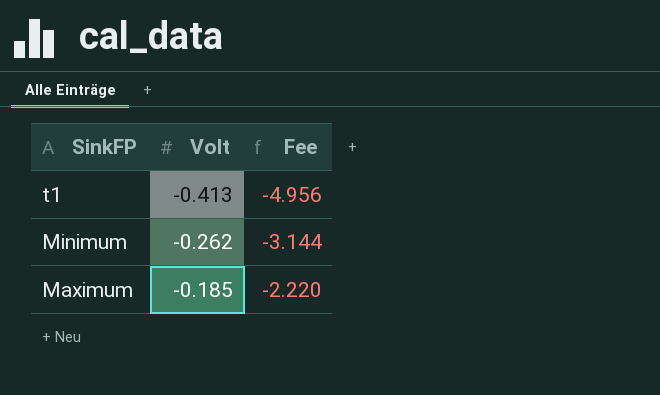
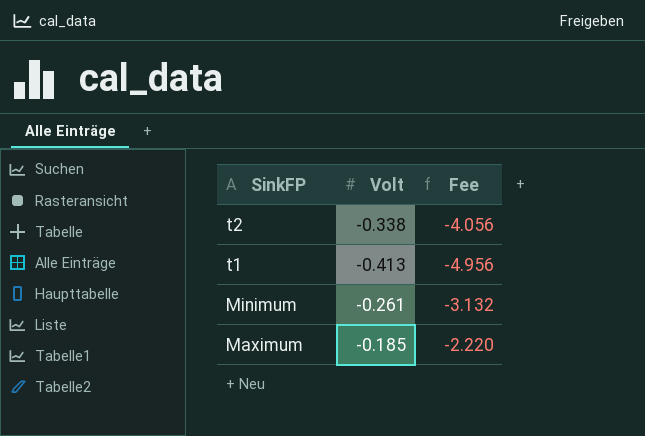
row t2: none -> -0.338 | -4.056
Minimum | Volt: -0.262 -> -0.261
Minimum | Fee: -3.144 -> -3.132

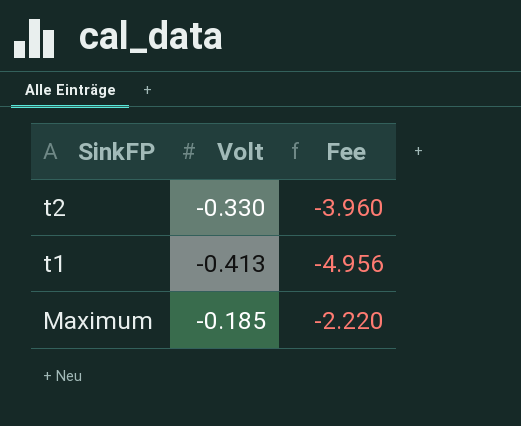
row Minimum: -0.261 | -3.132 -> none
t2 | Volt: -0.338 -> -0.330
t2 | Fee: -4.056 -> -3.960

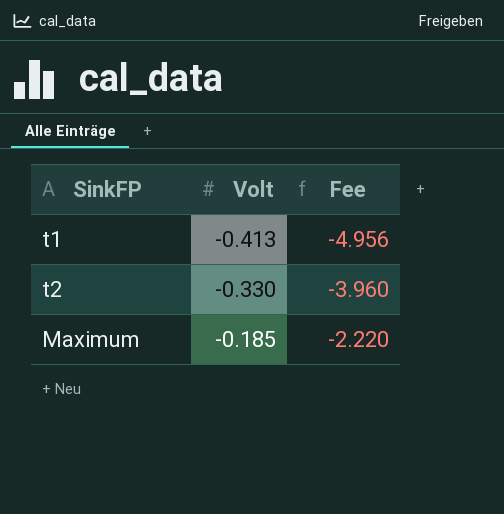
row order: SinkFP descending -> Volt ascending

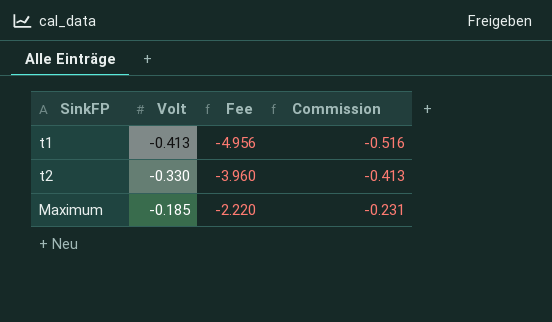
column Commission | formula: none -> [Volt] * 1.25

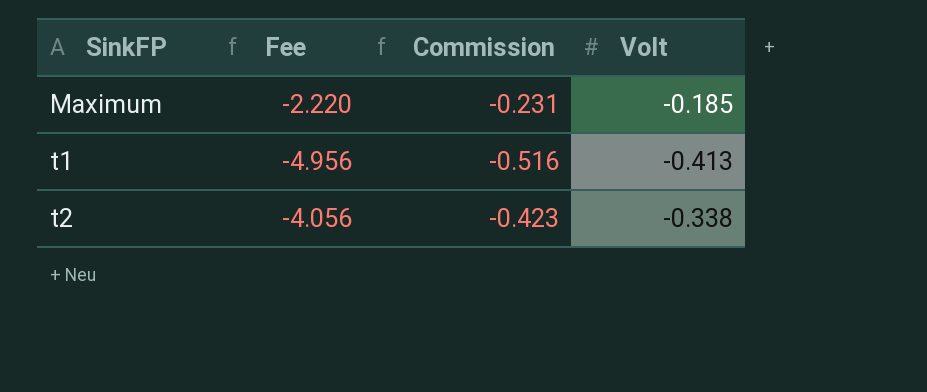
row order: Volt ascending -> SinkFP ascending
column Volt | position: 2 -> 4
t2 | Fee: -3.960 -> -4.056
t2 | Commission: -0.413 -> -0.423
t2 | Volt: -0.330 -> -0.338

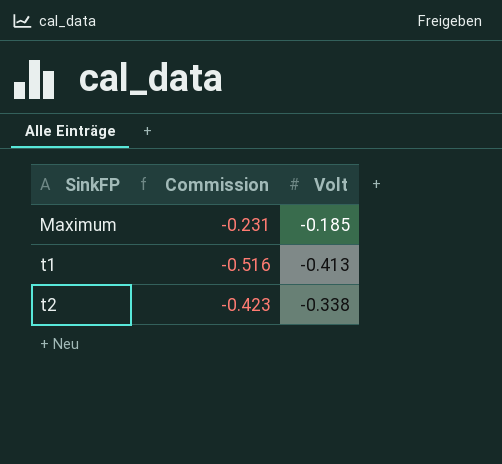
column Fee | formula: [Volt] * 12 -> none

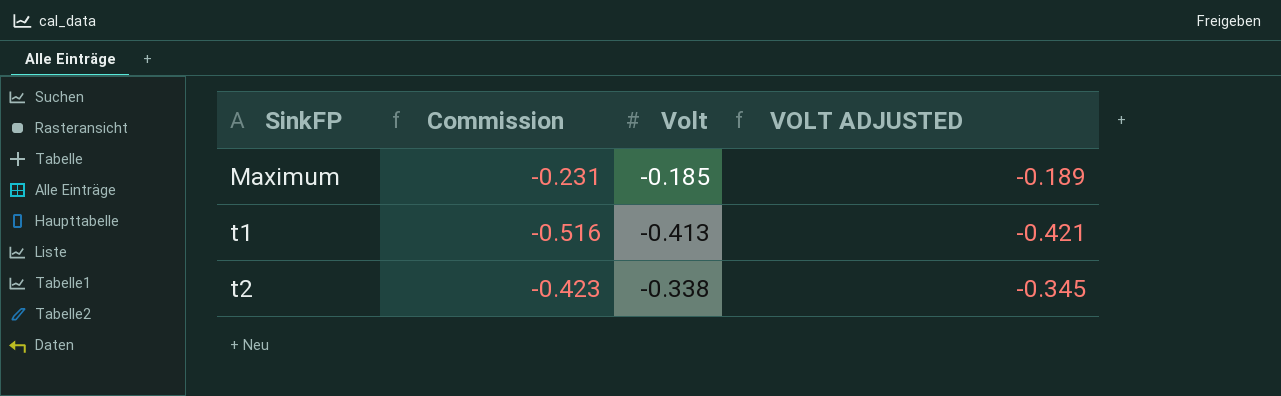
column VOLT ADJUSTED | formula: none -> [Volt] * 1.02

